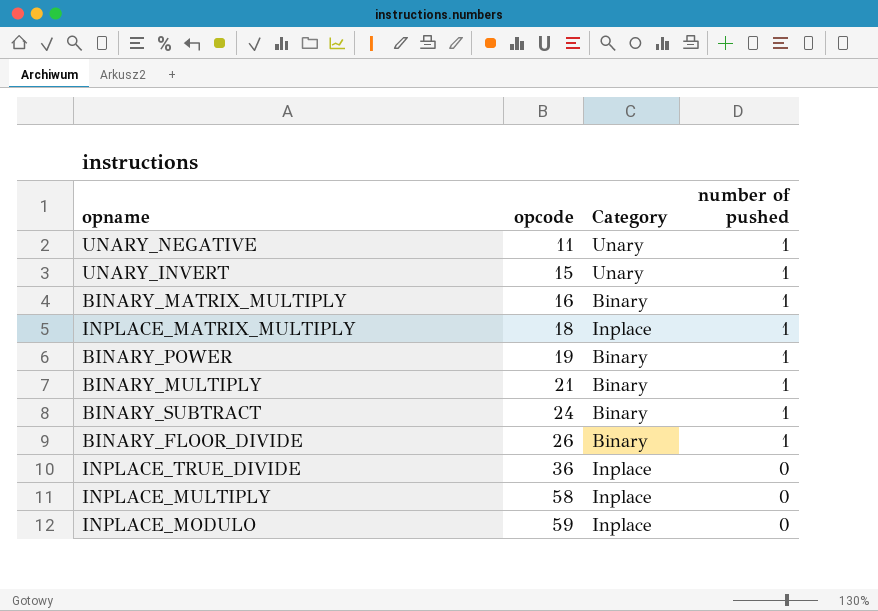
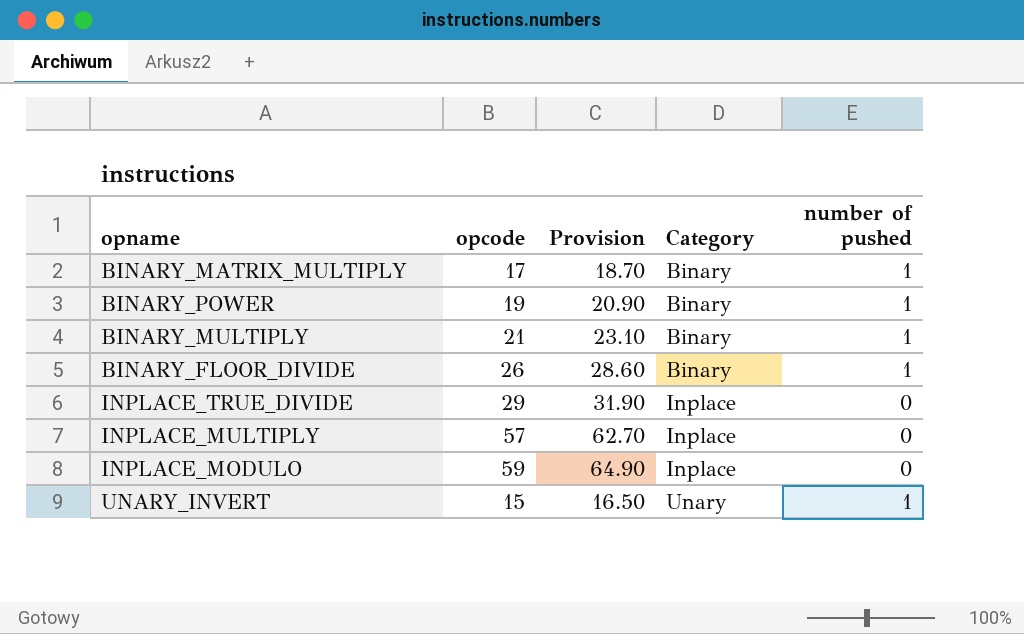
row order: opcode ascending -> Category ascending
column Provision | formula: none -> [opcode] * 1.1
row UNARY_NEGATIVE: 11 | Unary | 1 -> none
row INPLACE_MATRIX_MULTIPLY: 18 | Inplace | 1 -> none
row BINARY_SUBTRACT: 24 | Binary | 1 -> none
BINARY_MATRIX_MULTIPLY | opcode: 16 -> 17
INPLACE_TRUE_DIVIDE | opcode: 36 -> 29
INPLACE_MULTIPLY | opcode: 58 -> 57

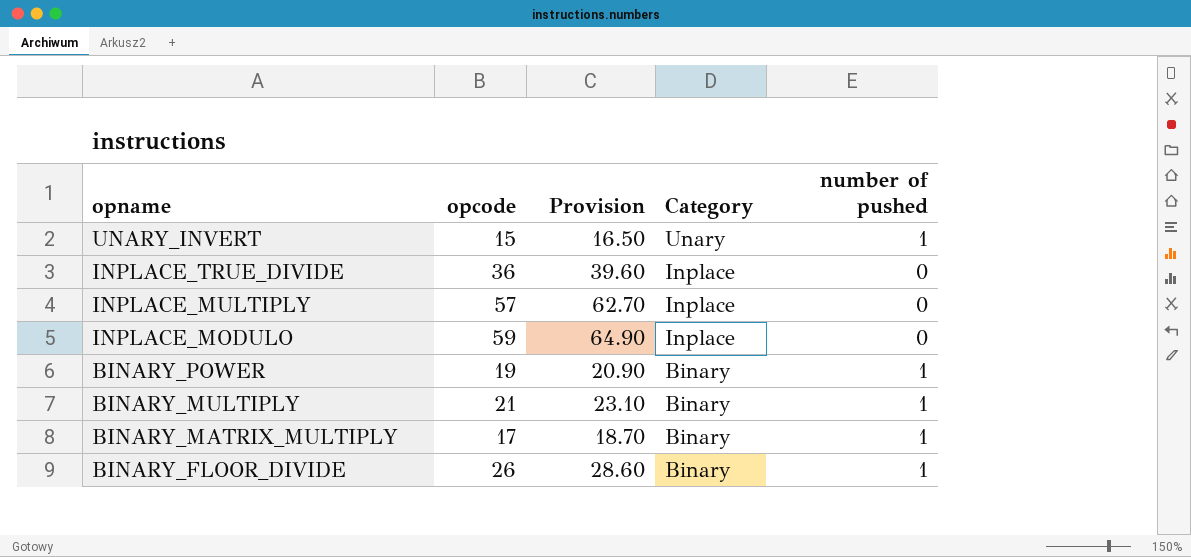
row order: Category ascending -> opname descending
INPLACE_TRUE_DIVIDE | opcode: 29 -> 36
INPLACE_TRUE_DIVIDE | Provision: 31.90 -> 39.60

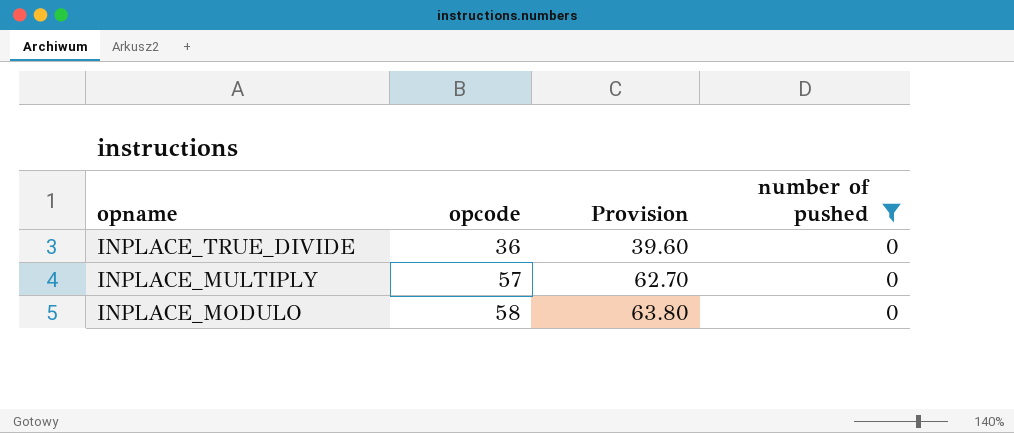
filter: none -> number of pushed = 0
column Category | position: 4 -> none
INPLACE_MODULO | opcode: 59 -> 58
INPLACE_MODULO | Provision: 64.90 -> 63.80

